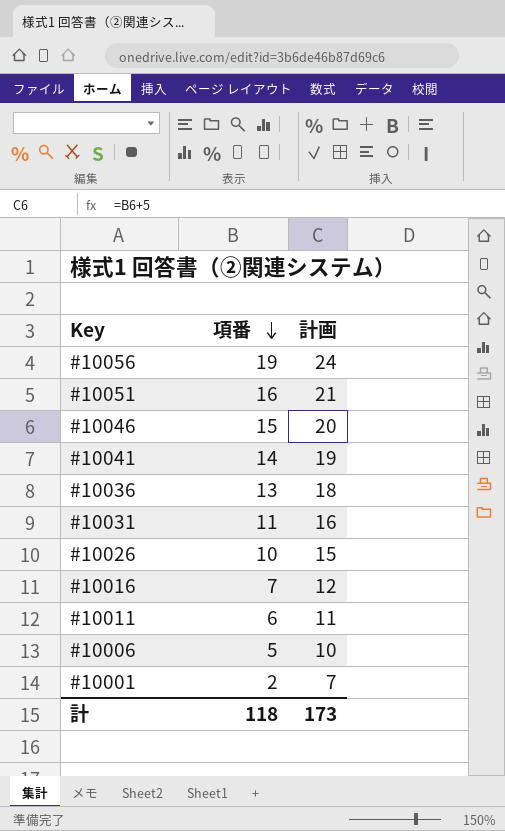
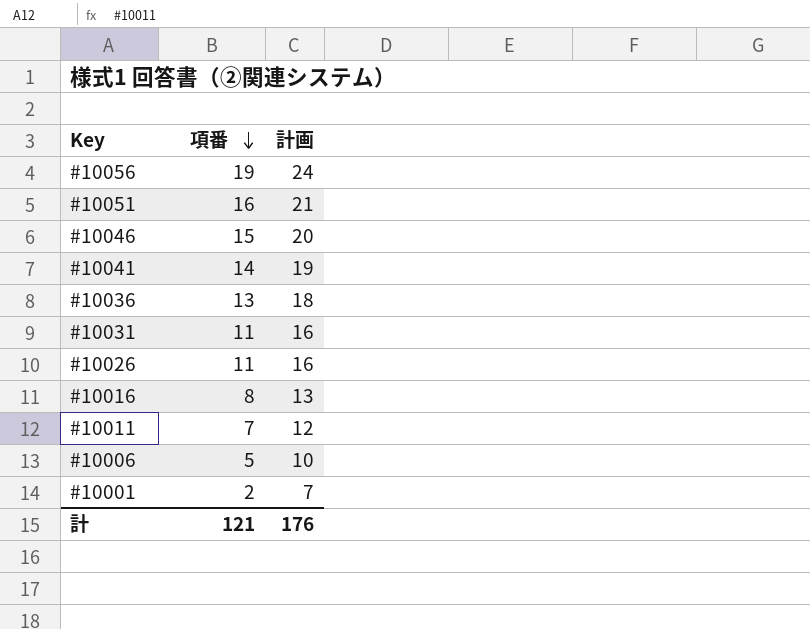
#10026 | 項番: 10 -> 11
#10026 | 計画: 15 -> 16
#10016 | 項番: 7 -> 8
#10016 | 計画: 12 -> 13
#10011 | 項番: 6 -> 7
#10011 | 計画: 11 -> 12
計 | 項番: 118 -> 121
計 | 計画: 173 -> 176

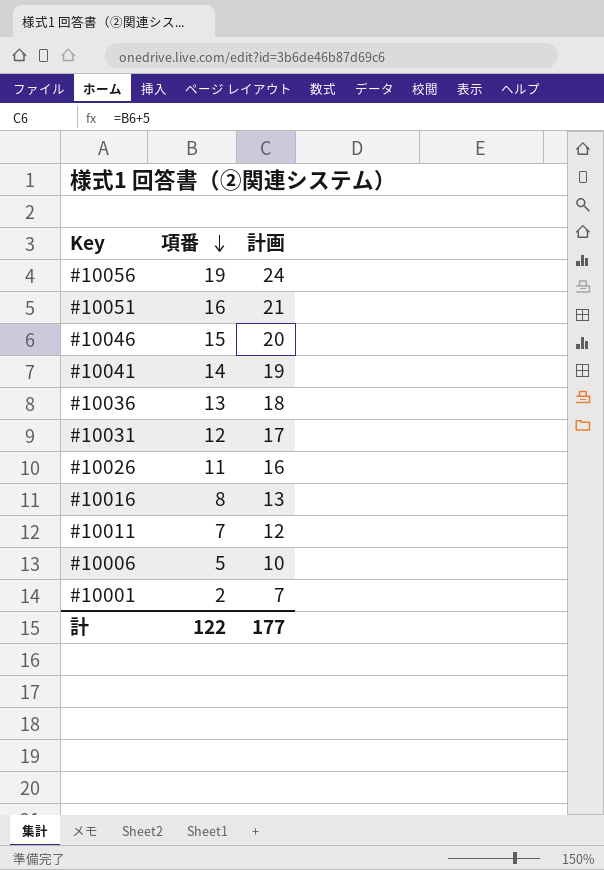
#10031 | 項番: 11 -> 12
#10031 | 計画: 16 -> 17
計 | 項番: 121 -> 122
計 | 計画: 176 -> 177

